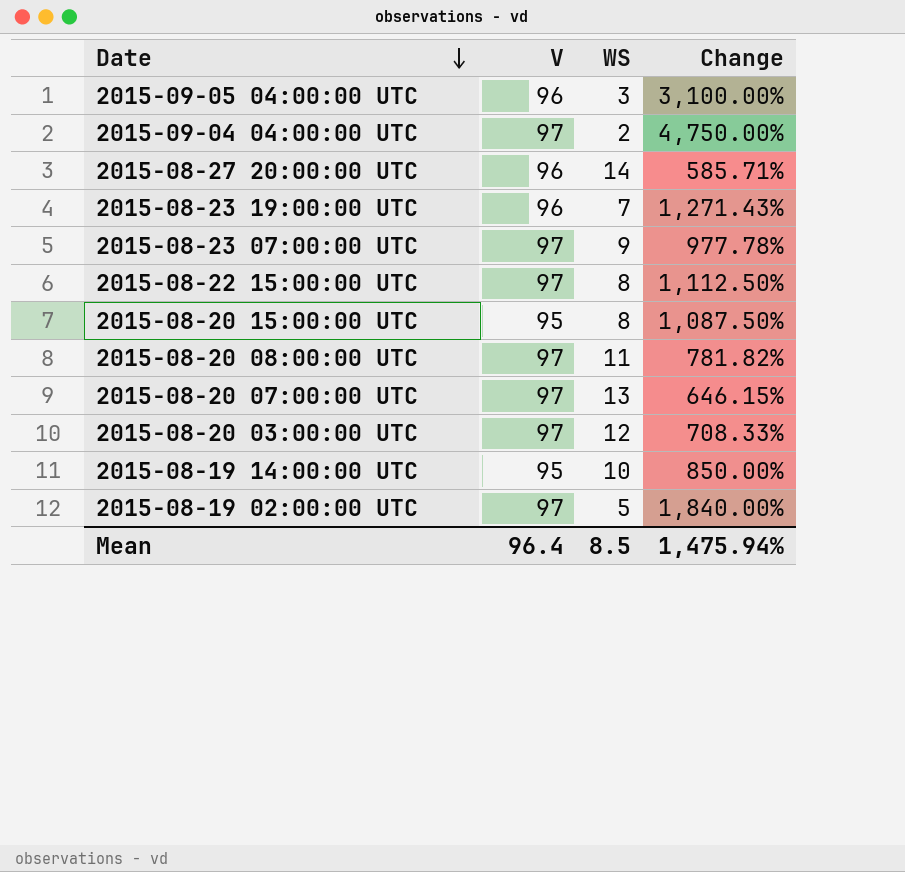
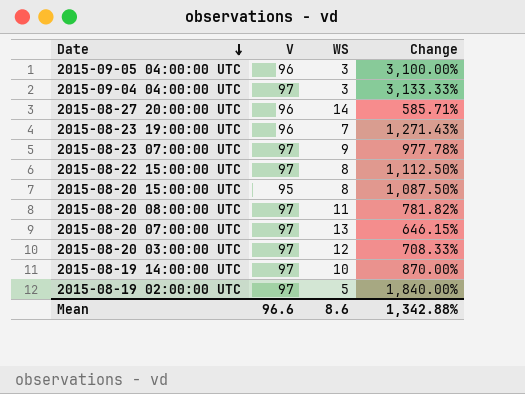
2015-09-04 04:00:00 UTC | WS: 2 -> 3
2015-09-04 04:00:00 UTC | Change: 4,750.00% -> 3,133.33%
2015-08-19 14:00:00 UTC | V: 95 -> 97
2015-08-19 14:00:00 UTC | Change: 850.00% -> 870.00%
Mean | V: 96.4 -> 96.6
Mean | WS: 8.5 -> 8.6
Mean | Change: 1,475.94% -> 1,342.88%

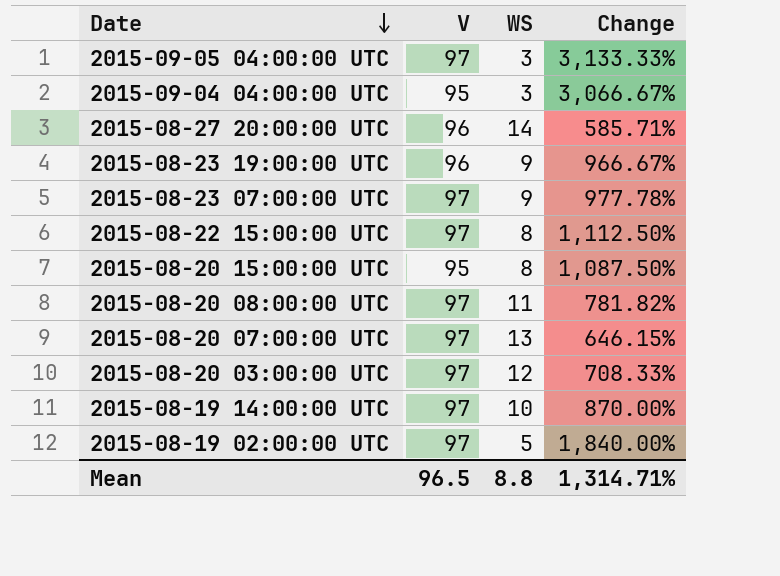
2015-09-05 04:00:00 UTC | V: 96 -> 97
2015-09-05 04:00:00 UTC | Change: 3,100.00% -> 3,133.33%
2015-09-04 04:00:00 UTC | V: 97 -> 95
2015-09-04 04:00:00 UTC | Change: 3,133.33% -> 3,066.67%
2015-08-23 19:00:00 UTC | WS: 7 -> 9
2015-08-23 19:00:00 UTC | Change: 1,271.43% -> 966.67%
Mean | V: 96.6 -> 96.5
Mean | WS: 8.6 -> 8.8
Mean | Change: 1,342.88% -> 1,314.71%

